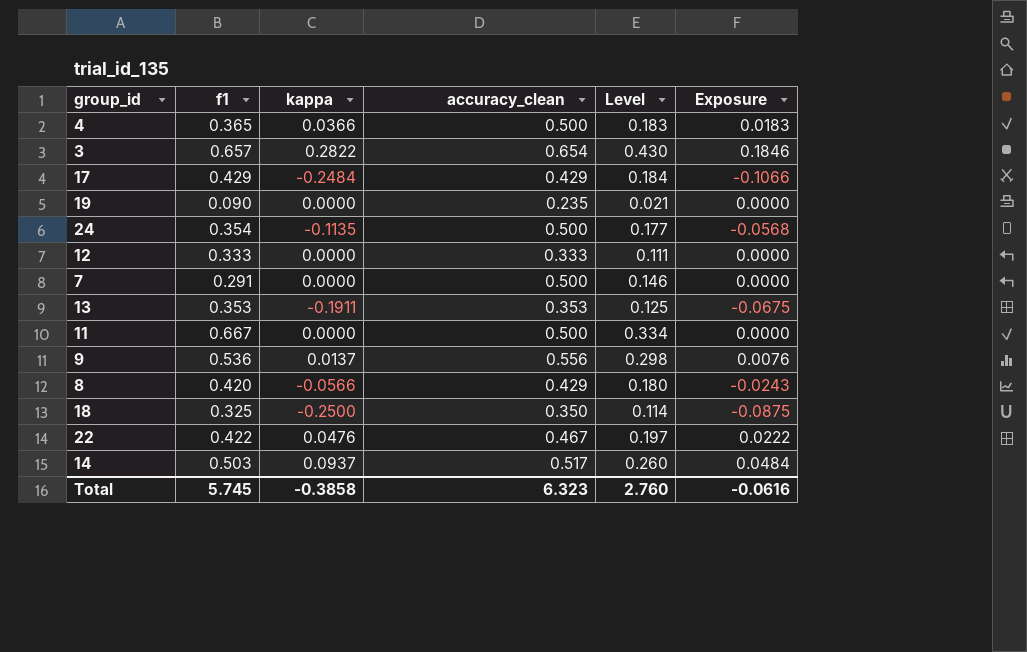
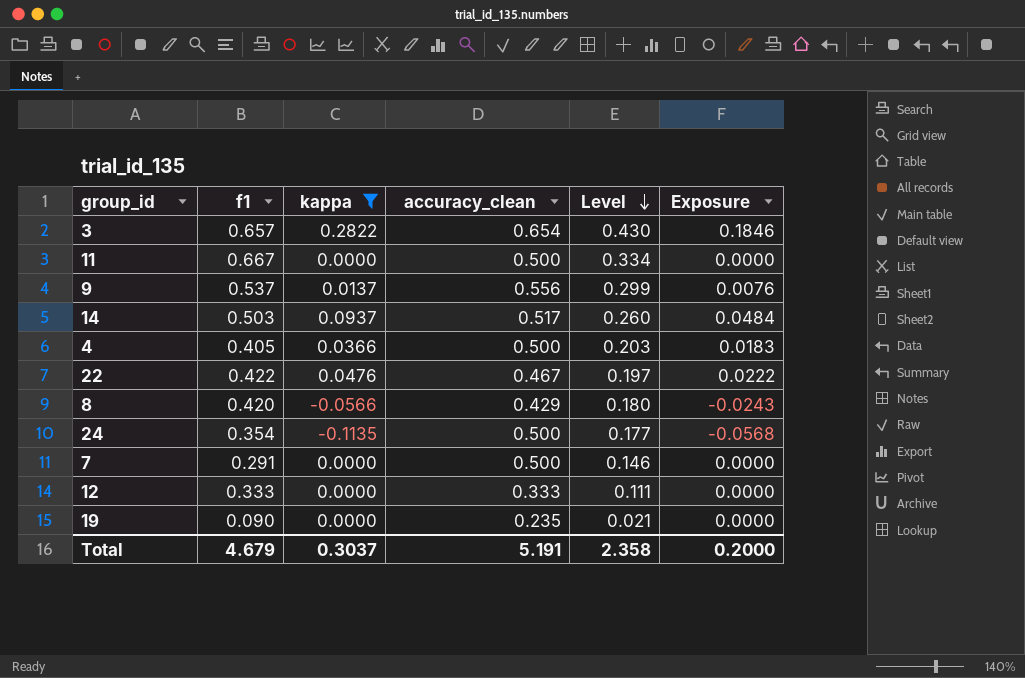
filter: none -> kappa >= -0.1135
row order: none -> Level descending
9 | f1: 0.536 -> 0.537
9 | Level: 0.298 -> 0.299
4 | f1: 0.365 -> 0.405
4 | Level: 0.183 -> 0.203
Total | f1: 5.745 -> 4.679
Total | kappa: -0.3858 -> 0.3037
Total | accuracy_clean: 6.323 -> 5.191
Total | Level: 2.760 -> 2.358
Total | Exposure: -0.0616 -> 0.2000

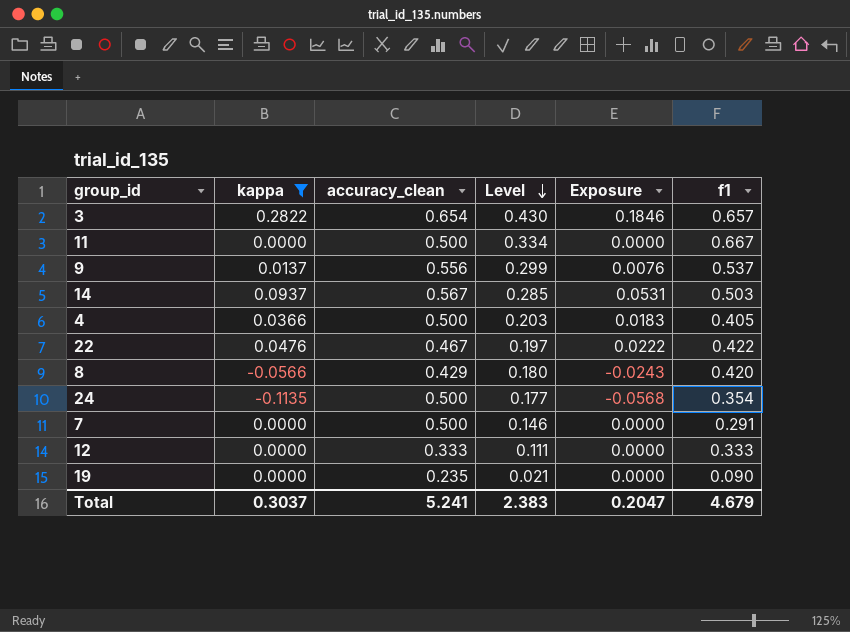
column f1 | position: 2 -> 6
14 | accuracy_clean: 0.517 -> 0.567
14 | Level: 0.260 -> 0.285
14 | Exposure: 0.0484 -> 0.0531
Total | accuracy_clean: 5.191 -> 5.241
Total | Level: 2.358 -> 2.383
Total | Exposure: 0.2000 -> 0.2047

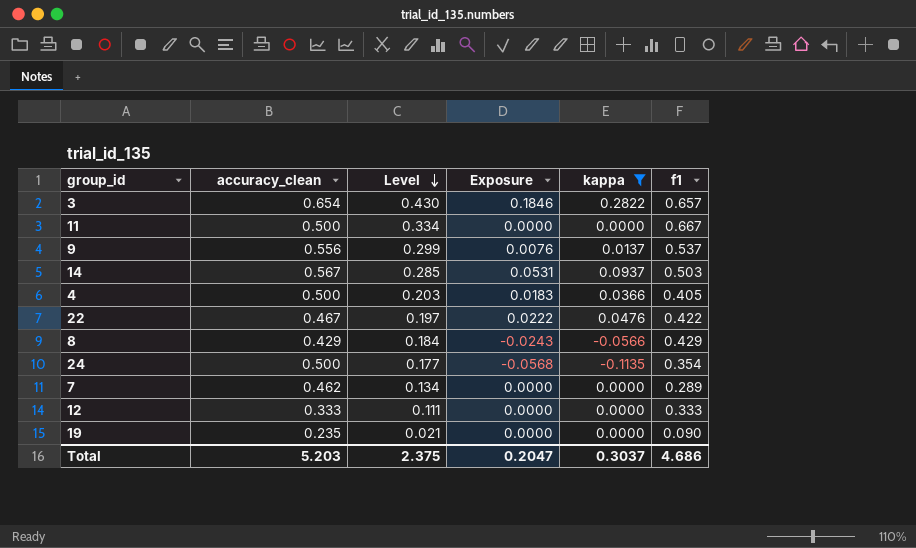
column kappa | position: 2 -> 5
8 | Level: 0.180 -> 0.184
8 | f1: 0.420 -> 0.429
7 | accuracy_clean: 0.500 -> 0.462
7 | Level: 0.146 -> 0.134
7 | f1: 0.291 -> 0.289
Total | accuracy_clean: 5.241 -> 5.203
Total | Level: 2.383 -> 2.375
Total | f1: 4.679 -> 4.686

